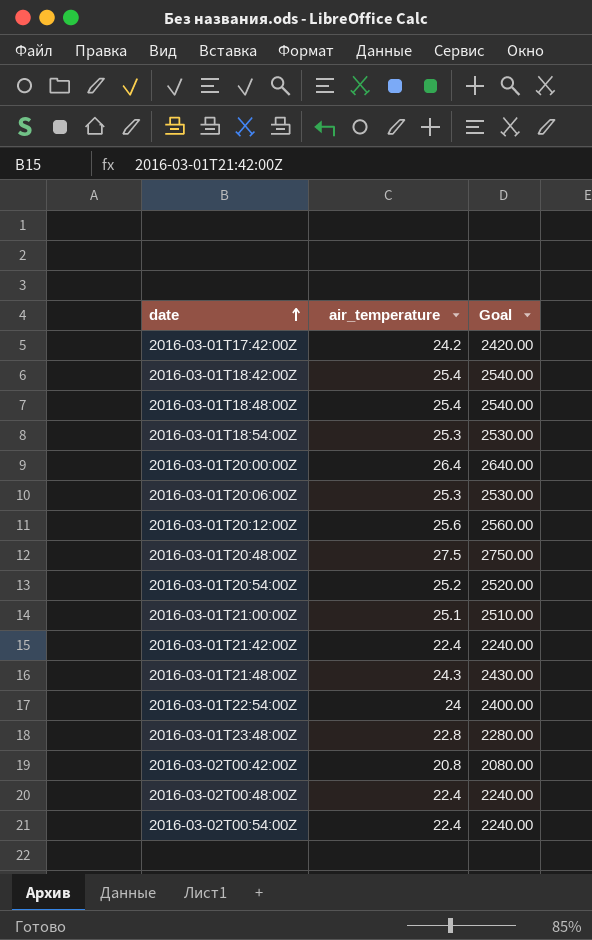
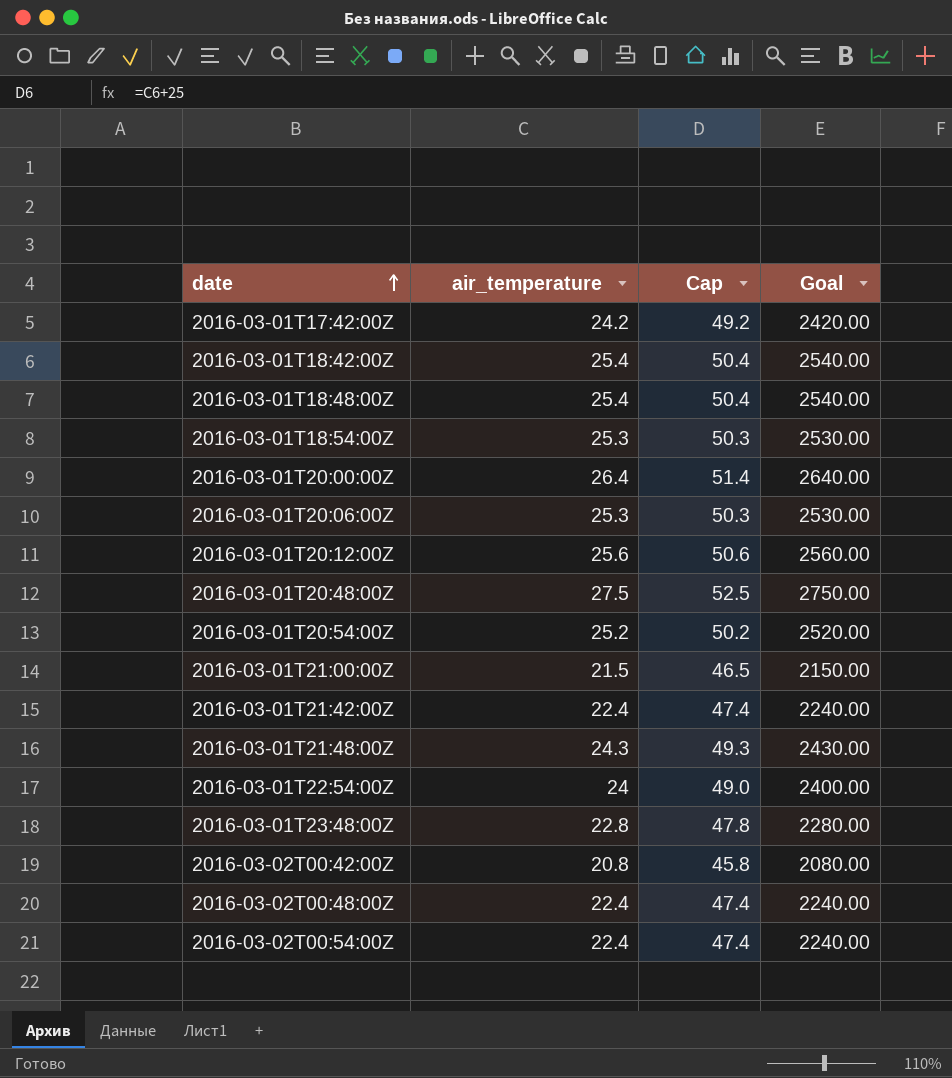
column Cap | formula: none -> [air_temperature] + 25
2016-03-01T21:00:00Z | air_temperature: 25.1 -> 21.5
2016-03-01T21:00:00Z | Goal: 2510.00 -> 2150.00

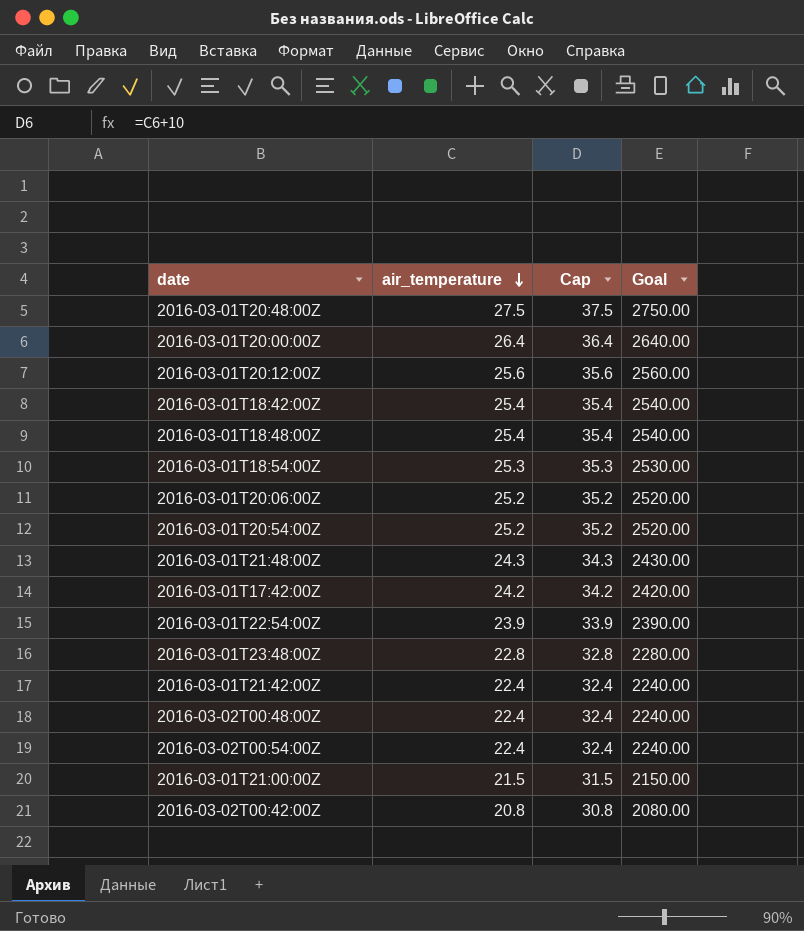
row order: date ascending -> air_temperature descending
column Cap | formula: [air_temperature] + 25 -> [air_temperature] + 10
2016-03-01T20:06:00Z | air_temperature: 25.3 -> 25.2
2016-03-01T20:06:00Z | Goal: 2530.00 -> 2520.00
2016-03-01T22:54:00Z | air_temperature: 24 -> 23.9
2016-03-01T22:54:00Z | Goal: 2400.00 -> 2390.00

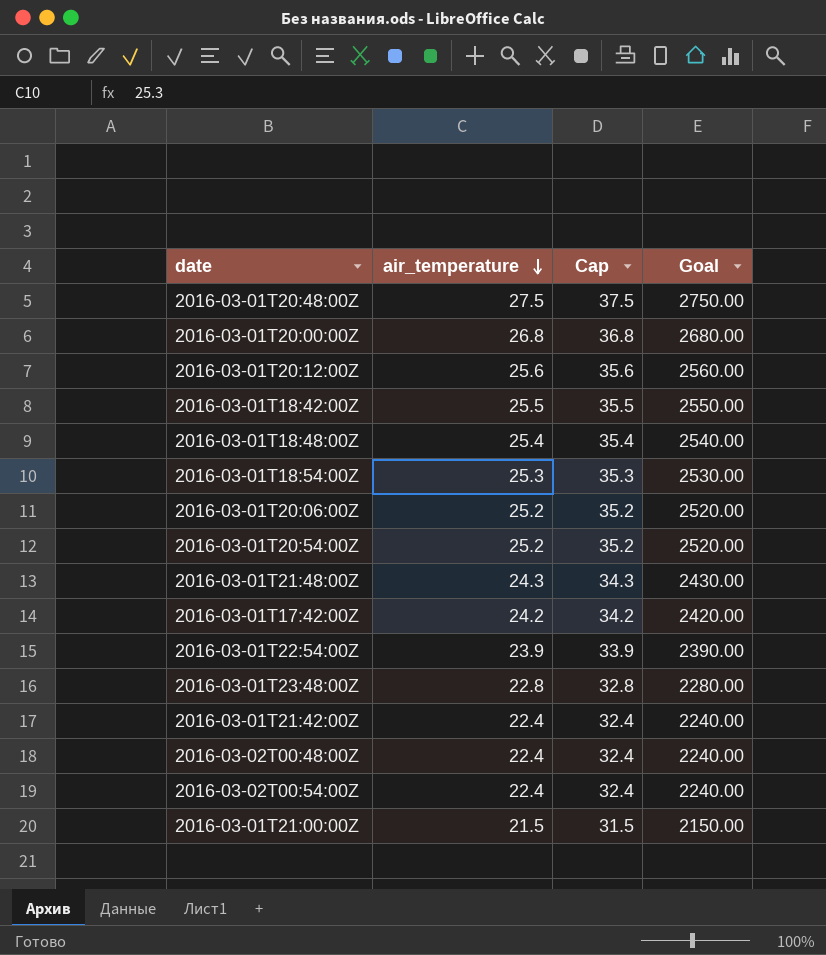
row 2016-03-02T00:42:00Z: 20.8 | 30.8 | 2080.00 -> none
2016-03-01T20:00:00Z | air_temperature: 26.4 -> 26.8
2016-03-01T20:00:00Z | Cap: 36.4 -> 36.8
2016-03-01T20:00:00Z | Goal: 2640.00 -> 2680.00
2016-03-01T18:42:00Z | air_temperature: 25.4 -> 25.5
2016-03-01T18:42:00Z | Cap: 35.4 -> 35.5
2016-03-01T18:42:00Z | Goal: 2540.00 -> 2550.00

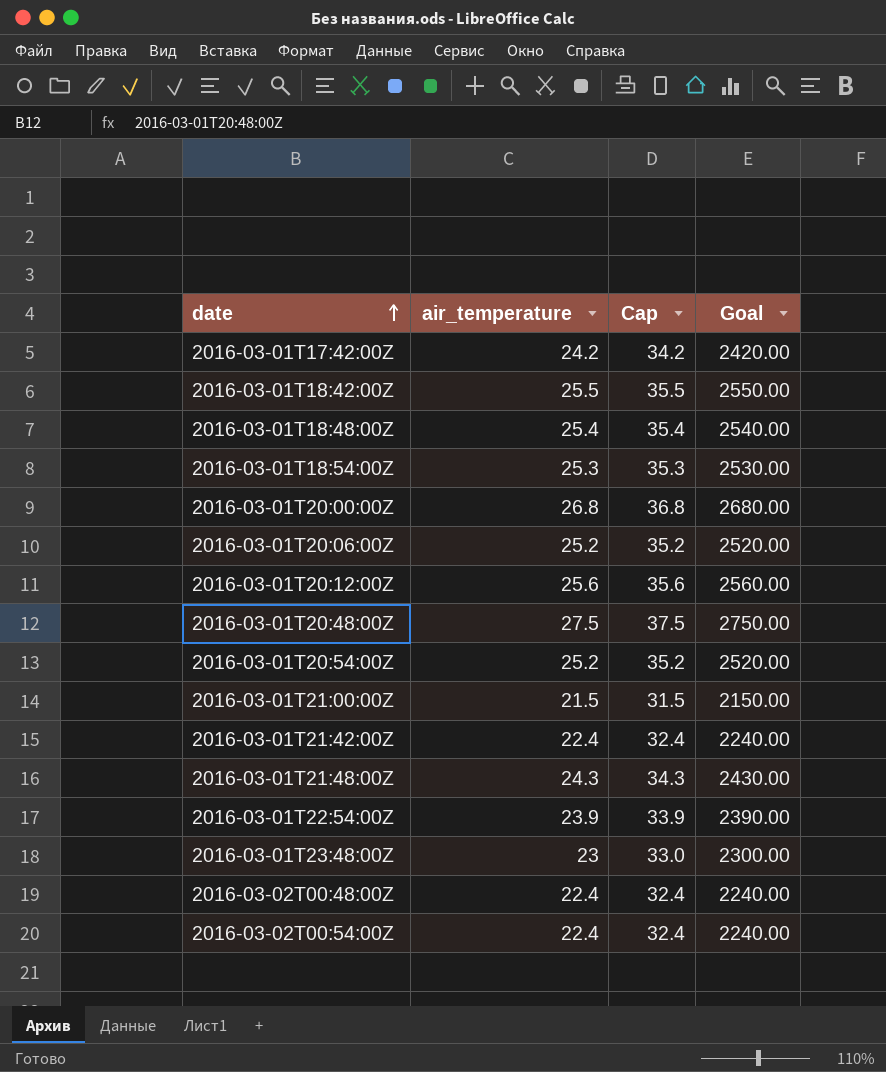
row order: air_temperature descending -> date ascending
2016-03-01T23:48:00Z | air_temperature: 22.8 -> 23
2016-03-01T23:48:00Z | Cap: 32.8 -> 33.0
2016-03-01T23:48:00Z | Goal: 2280.00 -> 2300.00

